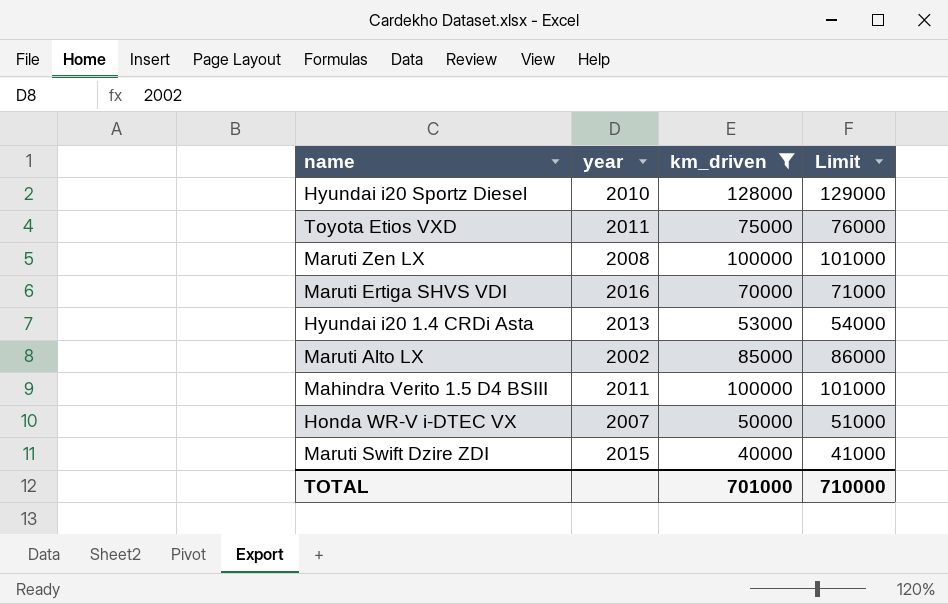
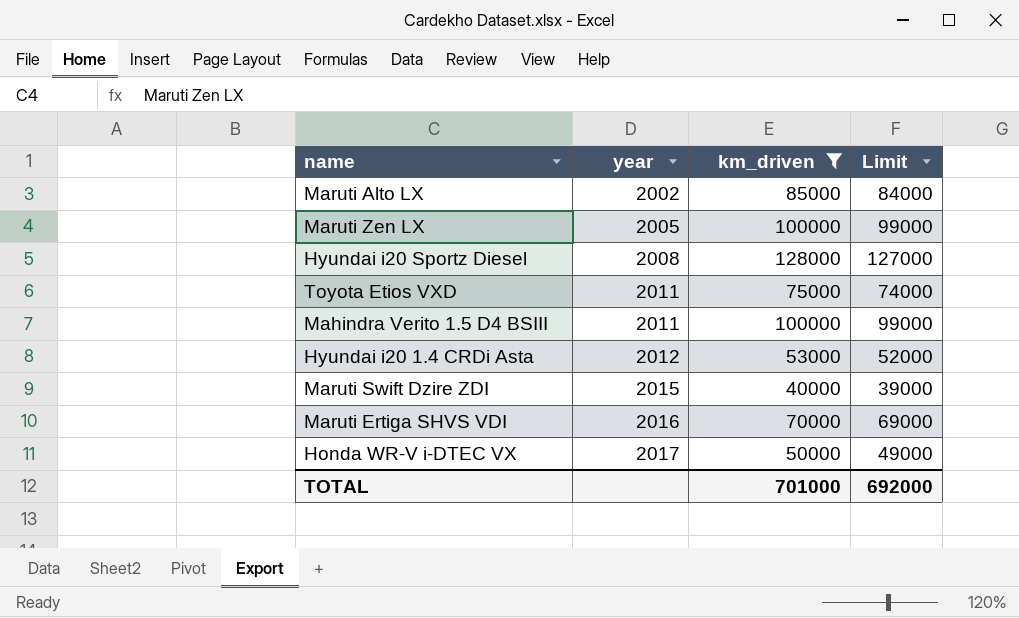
row order: none -> year ascending
column Limit | formula: [km_driven] + 1000 -> [km_driven] - 1000
Maruti Zen LX | year: 2008 -> 2005
Hyundai i20 Sportz Diesel | year: 2010 -> 2008
Hyundai i20 1.4 CRDi Asta | year: 2013 -> 2012
Honda WR-V i-DTEC VX | year: 2007 -> 2017
TOTAL | Limit: 710000 -> 692000

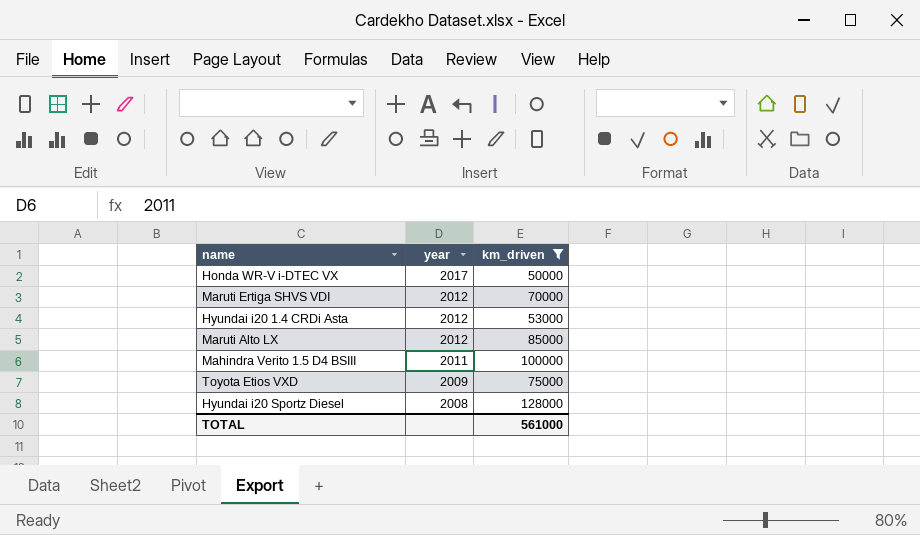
row order: year ascending -> year descending
column Limit | formula: [km_driven] - 1000 -> none
row Maruti Zen LX: 2005 | 100000 | 99000 -> none
row Maruti Swift Dzire ZDI: 2015 | 40000 | 39000 -> none
Maruti Ertiga SHVS VDI | year: 2016 -> 2012
Maruti Alto LX | year: 2002 -> 2012
Toyota Etios VXD | year: 2011 -> 2009
TOTAL | km_driven: 701000 -> 561000

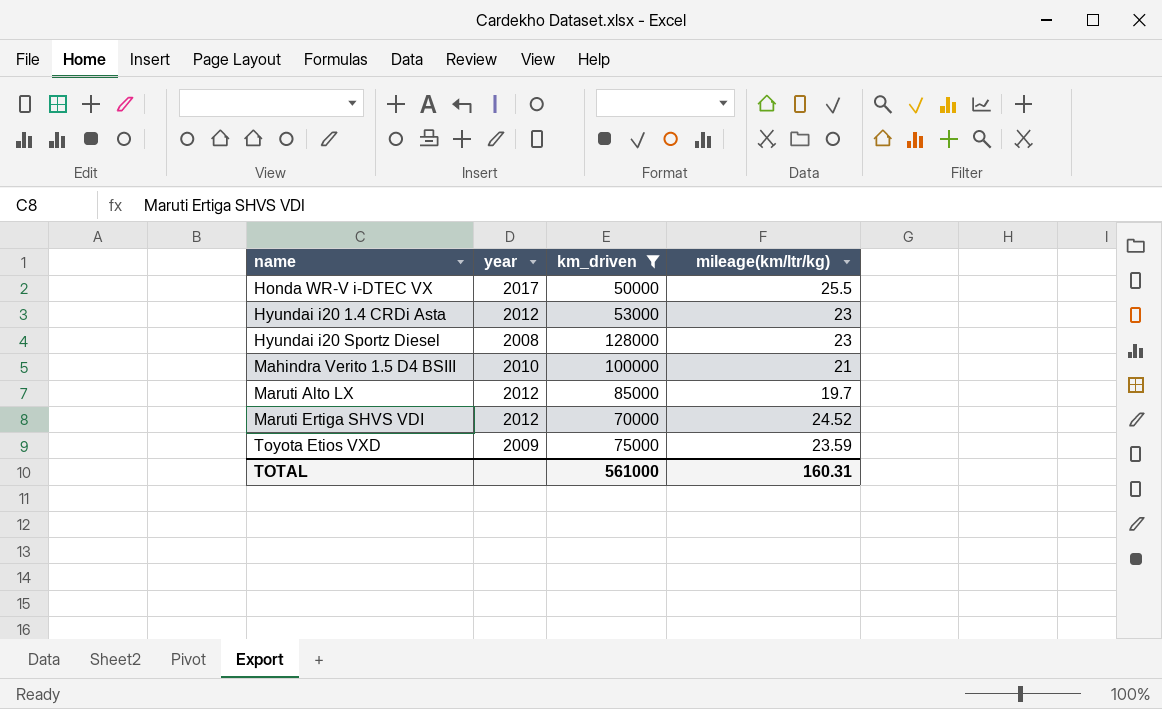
row order: year descending -> name ascending
column mileage(km/ltr/kg) | position: none -> 4
Mahindra Verito 1.5 D4 BSIII | year: 2011 -> 2010

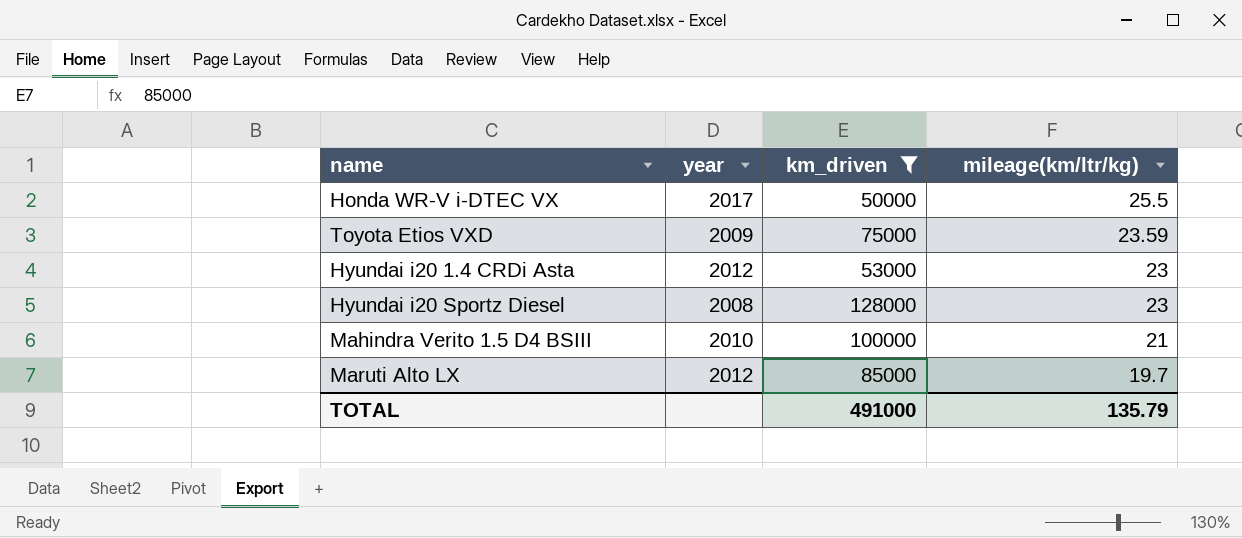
row order: name ascending -> mileage(km/ltr/kg) descending
row Maruti Ertiga SHVS VDI: 2012 | 70000 | 24.52 -> none
TOTAL | km_driven: 561000 -> 491000
TOTAL | mileage(km/ltr/kg): 160.31 -> 135.79

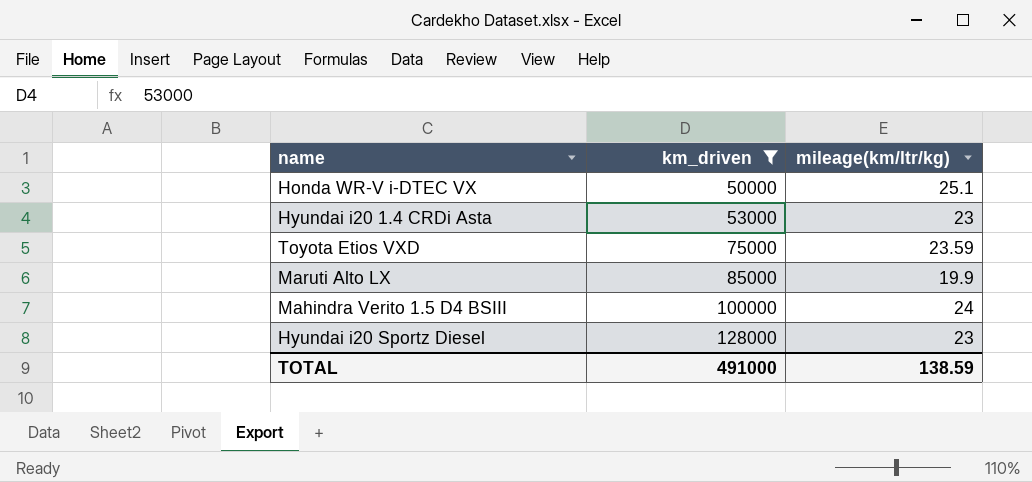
row order: mileage(km/ltr/kg) descending -> km_driven ascending
column year | position: 2 -> none
Honda WR-V i-DTEC VX | mileage(km/ltr/kg): 25.5 -> 25.1
Maruti Alto LX | mileage(km/ltr/kg): 19.7 -> 19.9
Mahindra Verito 1.5 D4 BSIII | mileage(km/ltr/kg): 21 -> 24
TOTAL | mileage(km/ltr/kg): 135.79 -> 138.59

